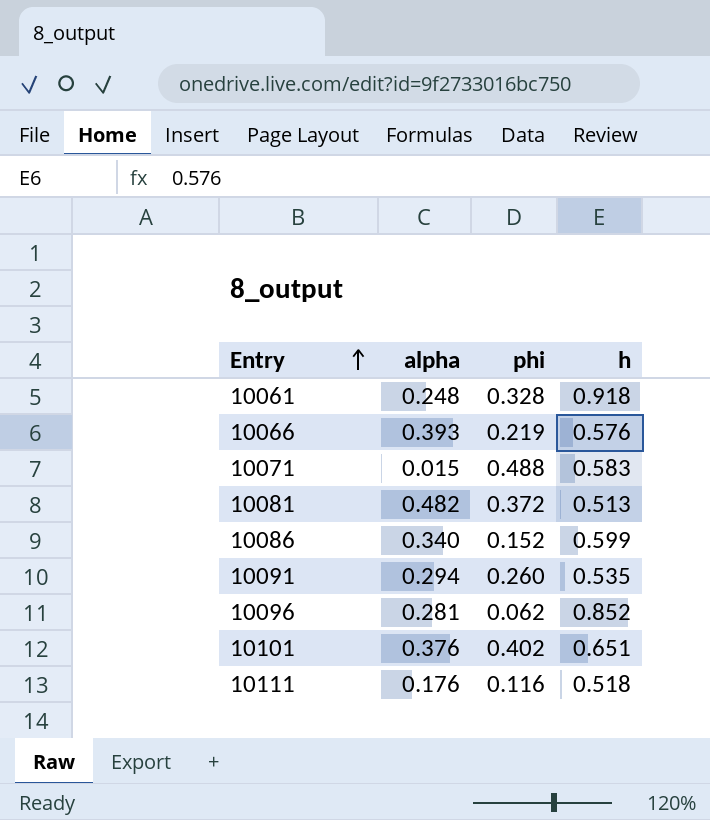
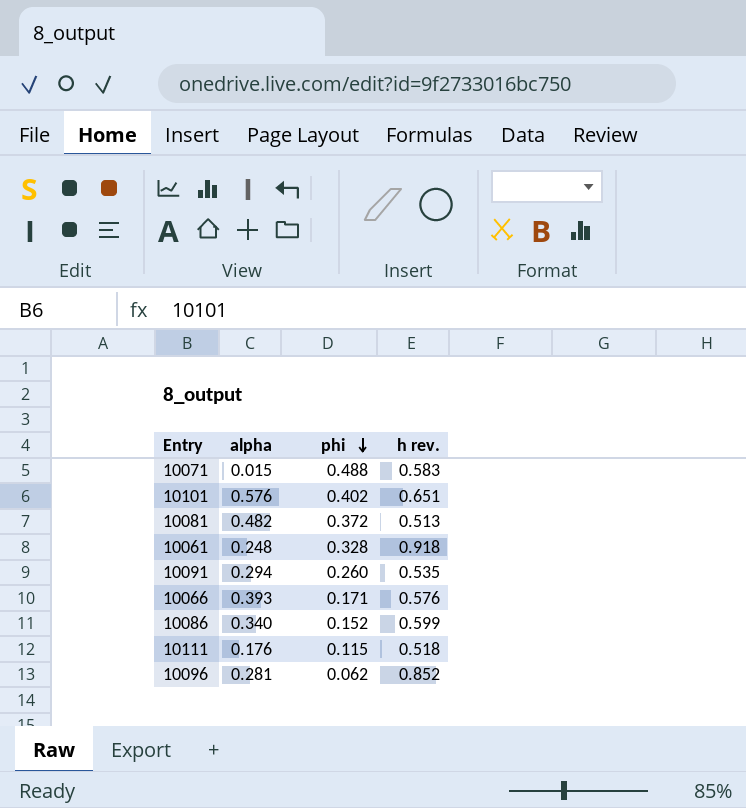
row order: Entry ascending -> phi descending
column name: h -> h rev.
10101 | alpha: 0.376 -> 0.576
10066 | phi: 0.219 -> 0.171
10111 | phi: 0.116 -> 0.115

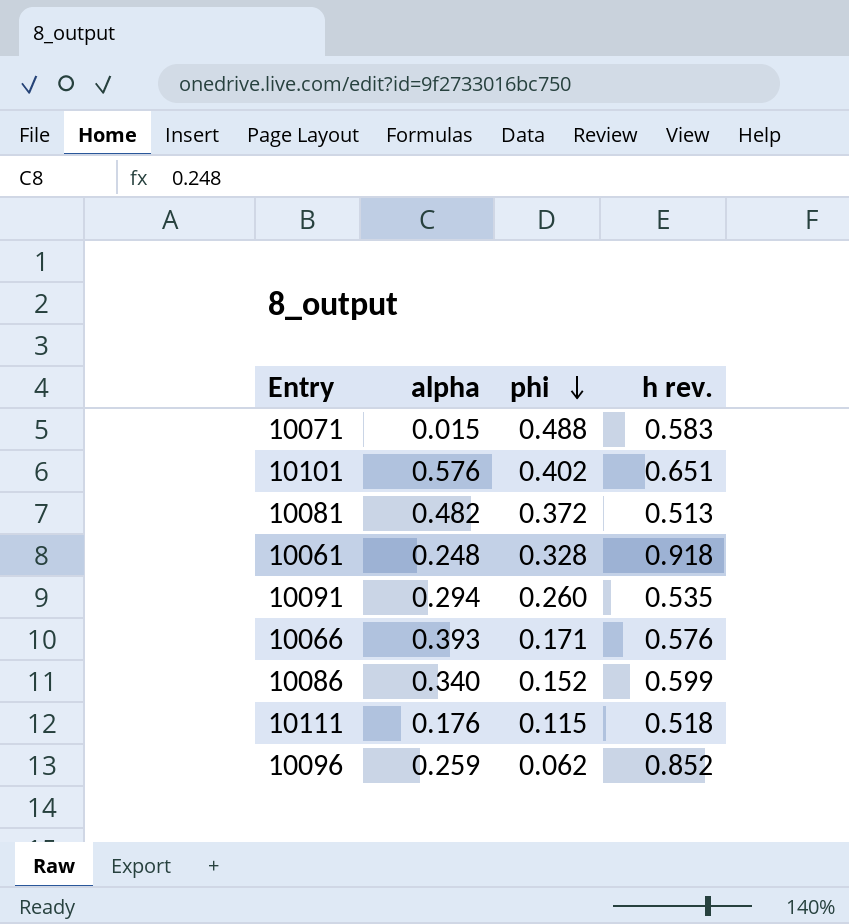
10096 | alpha: 0.281 -> 0.259

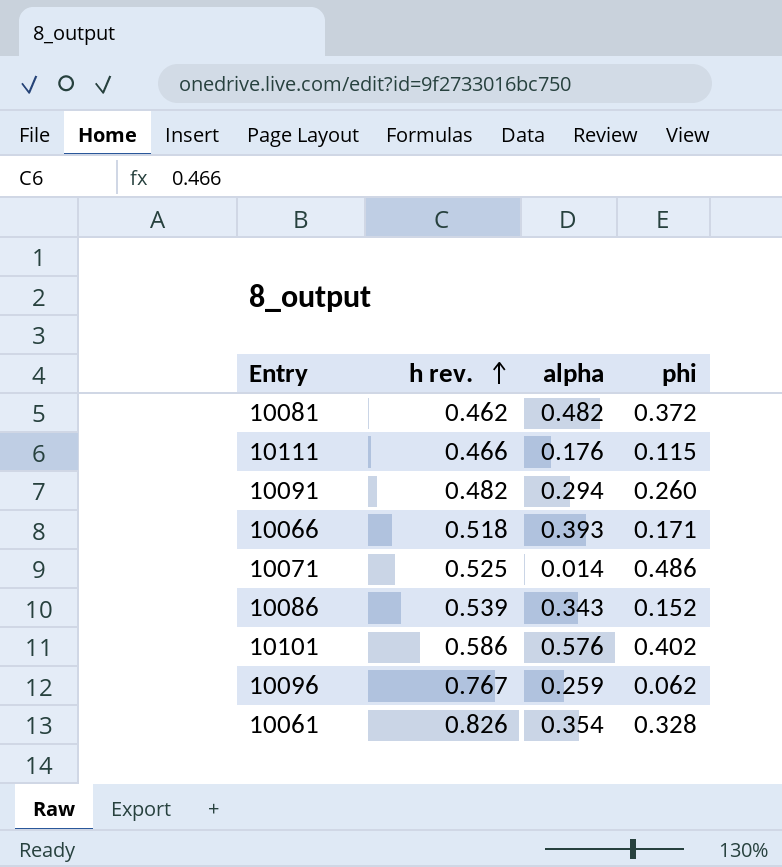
row order: phi descending -> h rev. ascending
column h rev. | position: 4 -> 2
10081 | h rev.: 0.513 -> 0.462
10111 | h rev.: 0.518 -> 0.466
10091 | h rev.: 0.535 -> 0.482
10066 | h rev.: 0.576 -> 0.518
10071 | h rev.: 0.583 -> 0.525
10071 | alpha: 0.015 -> 0.014
10071 | phi: 0.488 -> 0.486
10086 | h rev.: 0.599 -> 0.539
10086 | alpha: 0.340 -> 0.343
10101 | h rev.: 0.651 -> 0.586
10096 | h rev.: 0.852 -> 0.767
10061 | h rev.: 0.918 -> 0.826
10061 | alpha: 0.248 -> 0.354

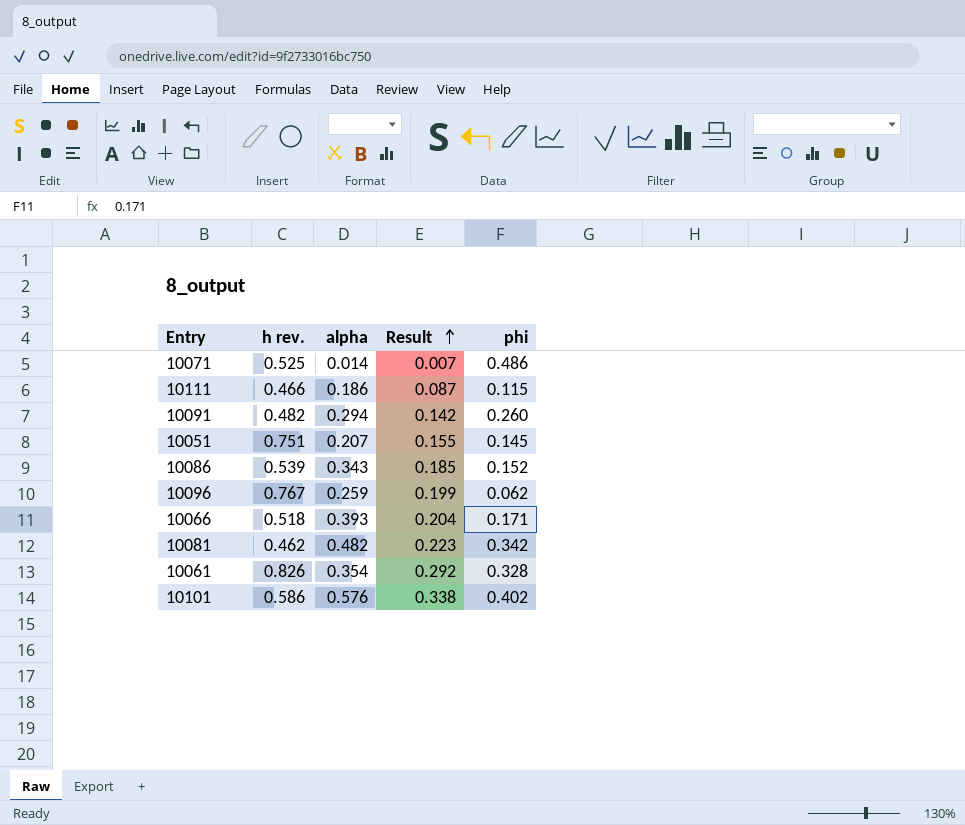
row order: h rev. ascending -> Result ascending
column Result | formula: none -> [h rev.] * [alpha]
10111 | alpha: 0.176 -> 0.186
row 10051: none -> 0.751 | 0.207 | 0.155 | 0.145
10081 | phi: 0.372 -> 0.342

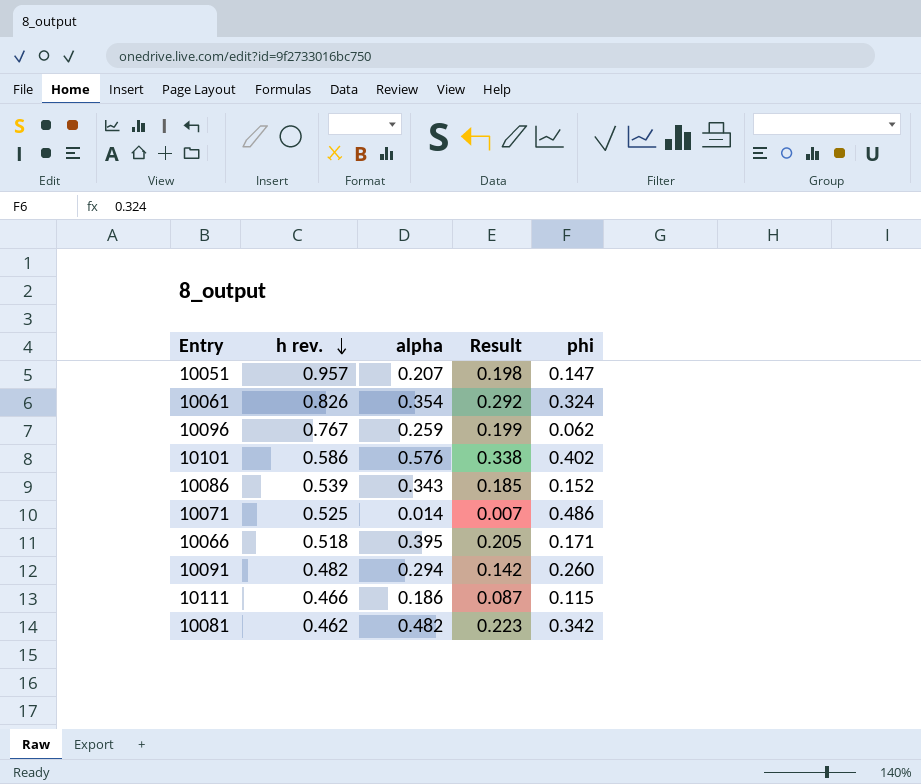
row order: Result ascending -> h rev. descending
10051 | h rev.: 0.751 -> 0.957
10051 | Result: 0.155 -> 0.198
10051 | phi: 0.145 -> 0.147
10061 | phi: 0.328 -> 0.324
10066 | alpha: 0.393 -> 0.395
10066 | Result: 0.204 -> 0.205

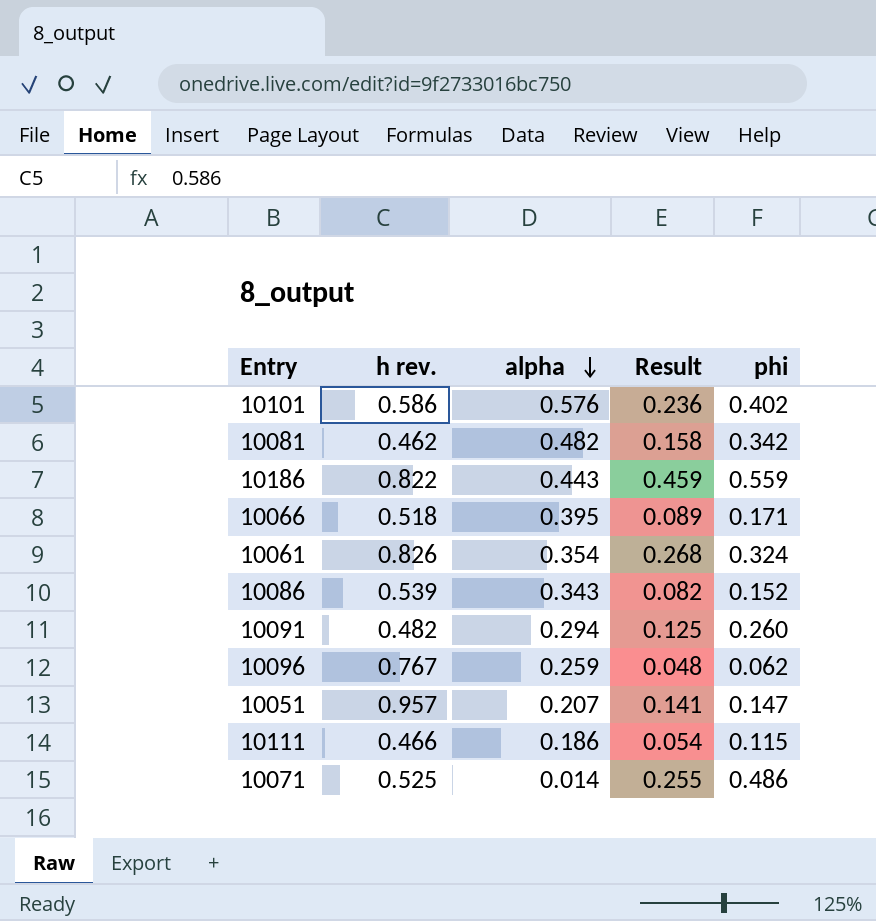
row order: h rev. descending -> alpha descending
column Result | formula: [h rev.] * [alpha] -> [h rev.] * [phi]
row 10186: none -> 0.822 | 0.443 | 0.459 | 0.559

